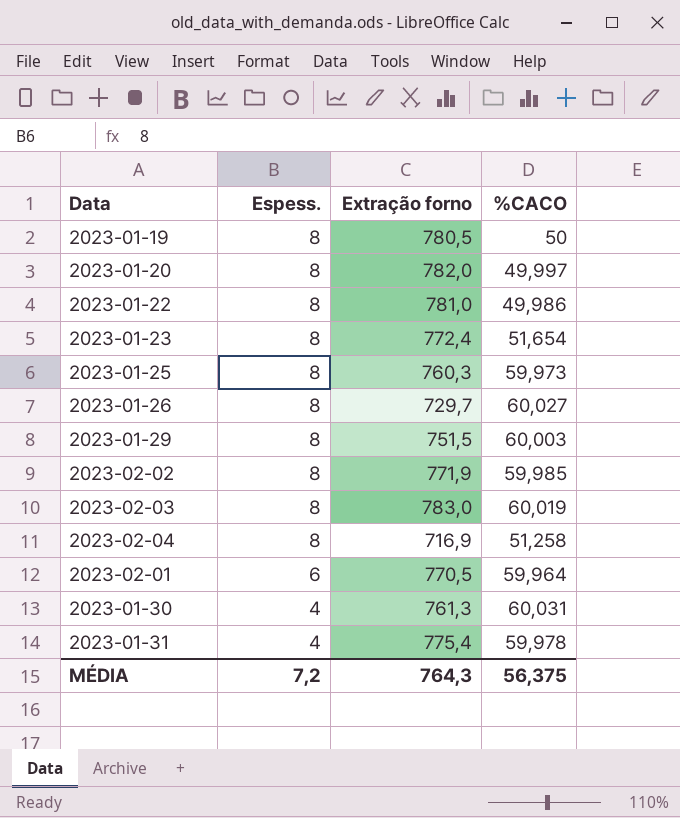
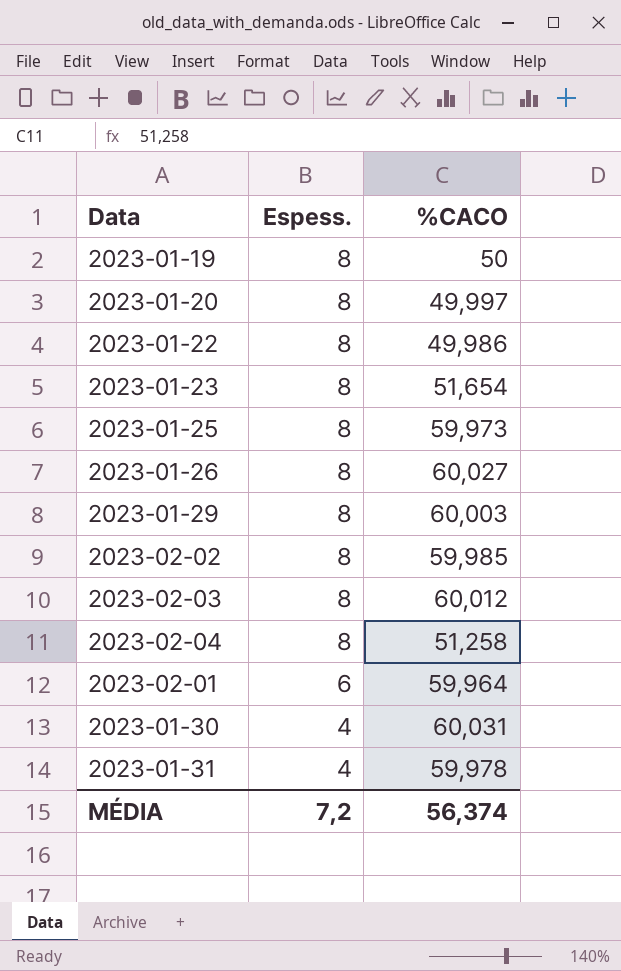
column Extração forno | position: 3 -> none
2023-02-03 | %CACO: 60,019 -> 60,012
MÉDIA | %CACO: 56,375 -> 56,374

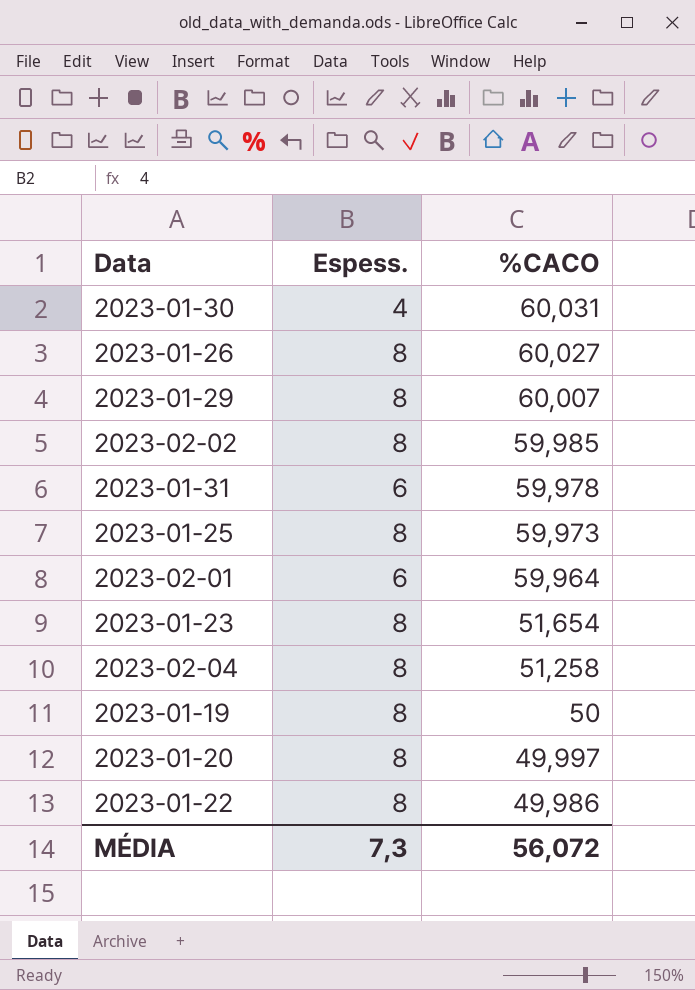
row order: Espess. descending -> %CACO descending
row 2023-02-03: 8 | 60,012 -> none
2023-01-29 | %CACO: 60,003 -> 60,007
2023-01-31 | Espess.: 4 -> 6
MÉDIA | Espess.: 7,2 -> 7,3
MÉDIA | %CACO: 56,374 -> 56,072

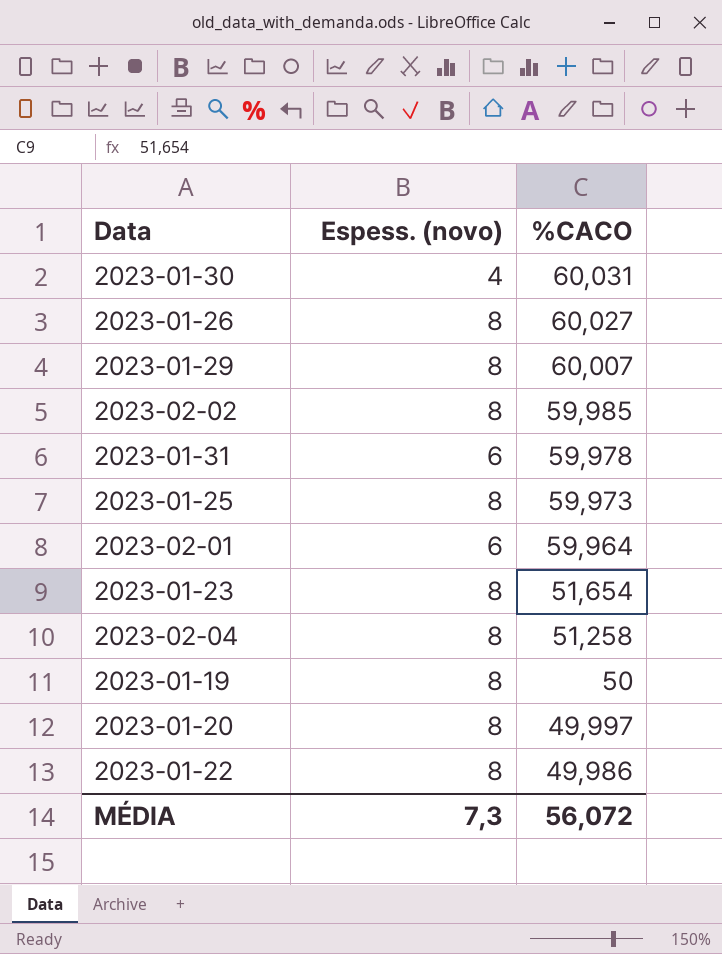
column name: Espess. -> Espess. (novo)

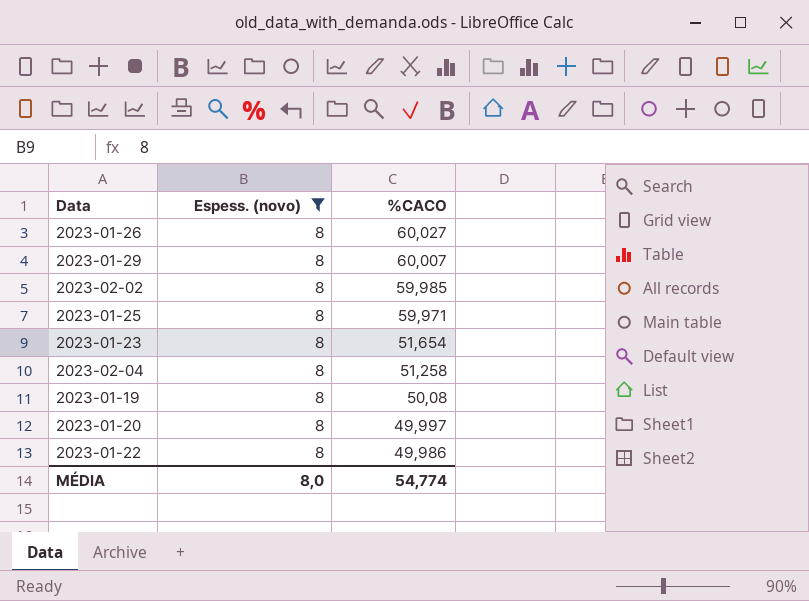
filter: none -> Espess. (novo) = 8
2023-01-25 | %CACO: 59,973 -> 59,971
2023-01-19 | %CACO: 50 -> 50,08
MÉDIA | Espess. (novo): 7,3 -> 8,0
MÉDIA | %CACO: 56,072 -> 54,774

